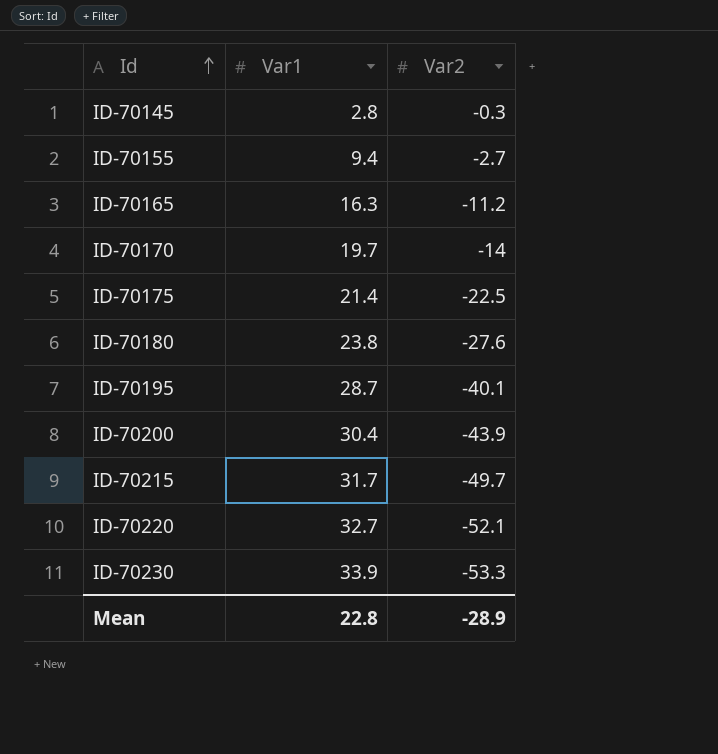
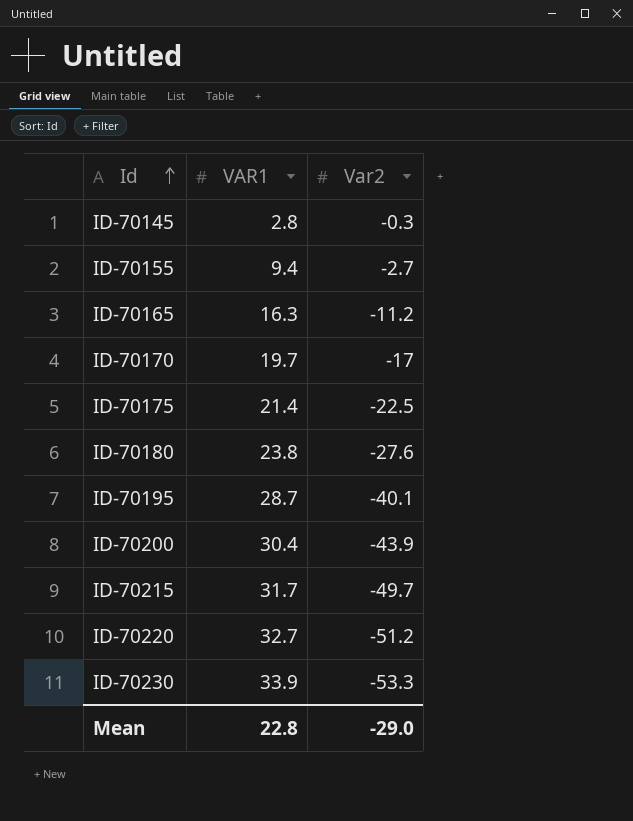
column name: Var1 -> VAR1
ID-70170 | Var2: -14 -> -17
ID-70220 | Var2: -52.1 -> -51.2
Mean | Var2: -28.9 -> -29.0

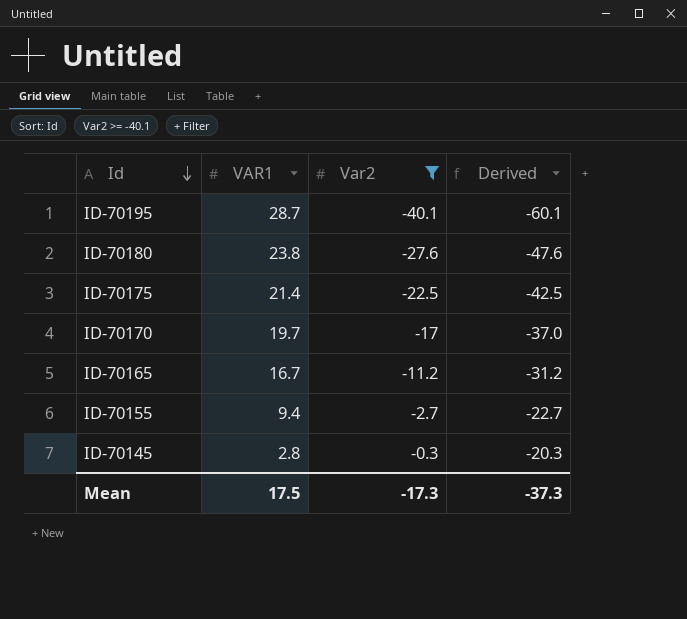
filter: none -> Var2 >= -40.1
row order: Id ascending -> Id descending
column Derived | formula: none -> [Var2] - 20
ID-70165 | VAR1: 16.3 -> 16.7
Mean | VAR1: 22.8 -> 17.5
Mean | Var2: -29.0 -> -17.3

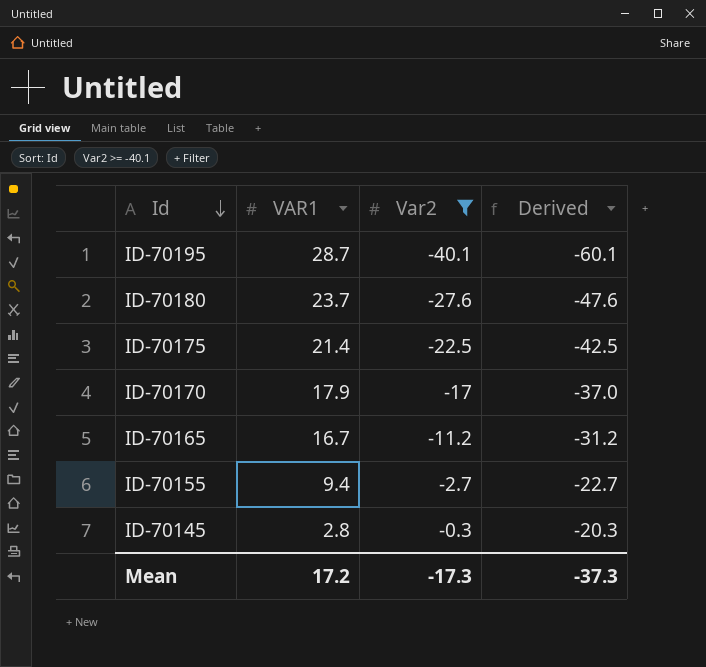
ID-70180 | VAR1: 23.8 -> 23.7
ID-70170 | VAR1: 19.7 -> 17.9
Mean | VAR1: 17.5 -> 17.2

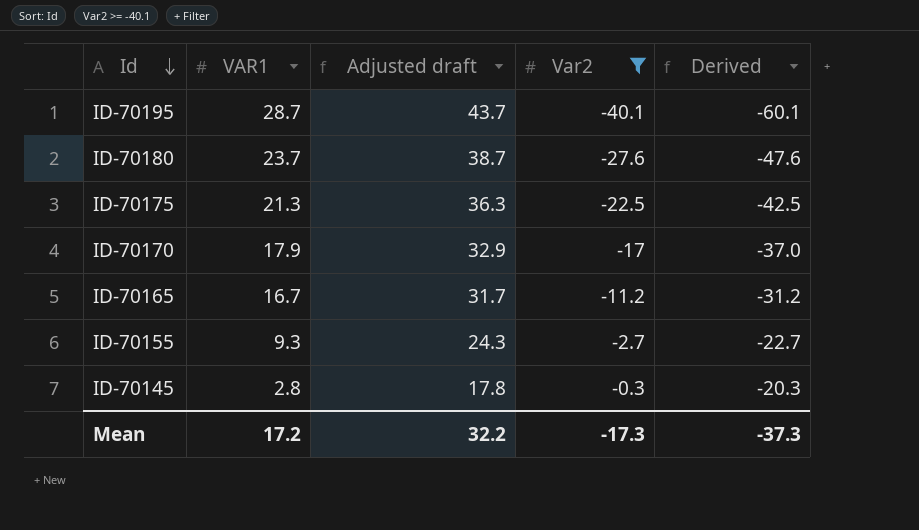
column Adjusted draft | formula: none -> [VAR1] + 15
ID-70175 | VAR1: 21.4 -> 21.3
ID-70155 | VAR1: 9.4 -> 9.3

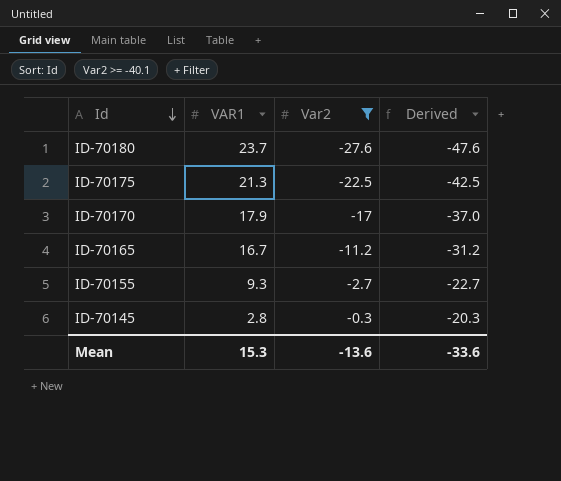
column Adjusted draft | formula: [VAR1] + 15 -> none
row ID-70195: 28.7 | 43.7 | -40.1 | -60.1 -> none
Mean | VAR1: 17.2 -> 15.3
Mean | Var2: -17.3 -> -13.6
Mean | Derived: -37.3 -> -33.6

